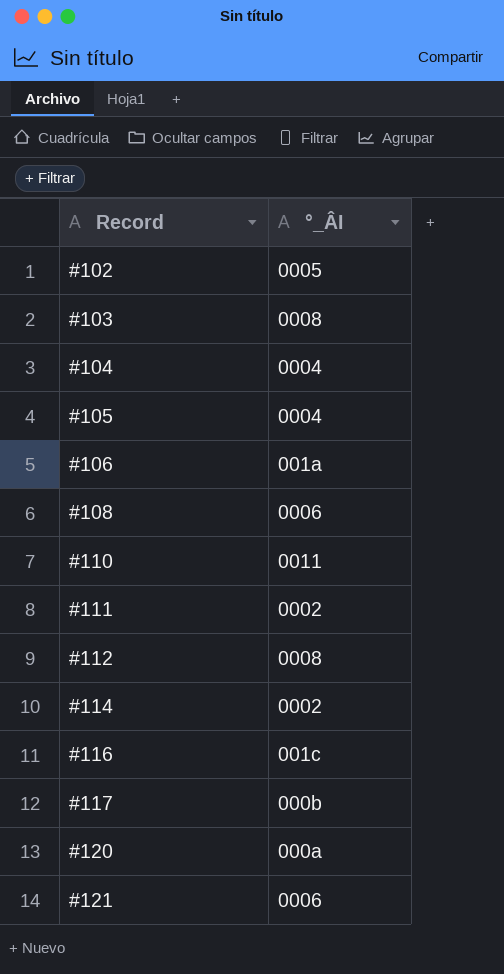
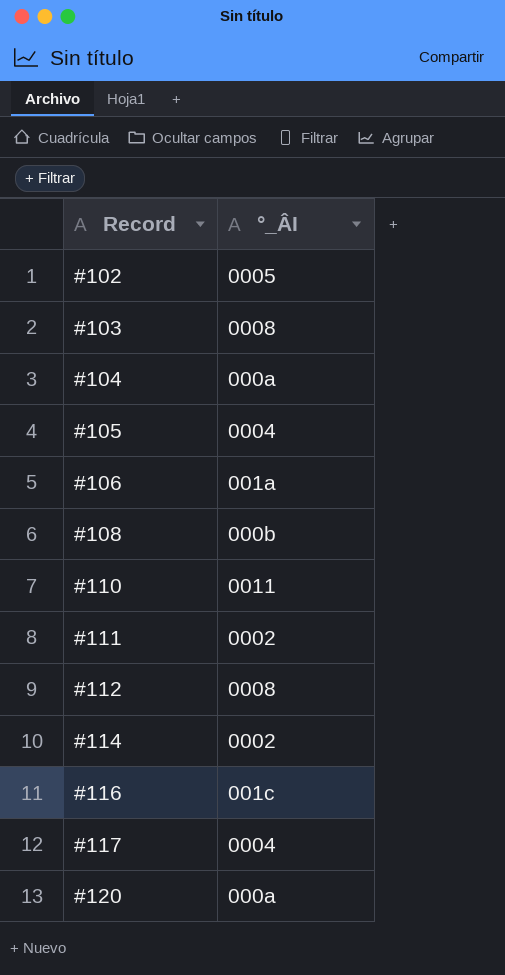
row #121: 0006 -> none
#104 | °_ÂI: 0004 -> 000a
#108 | °_ÂI: 0006 -> 000b
#117 | °_ÂI: 000b -> 0004

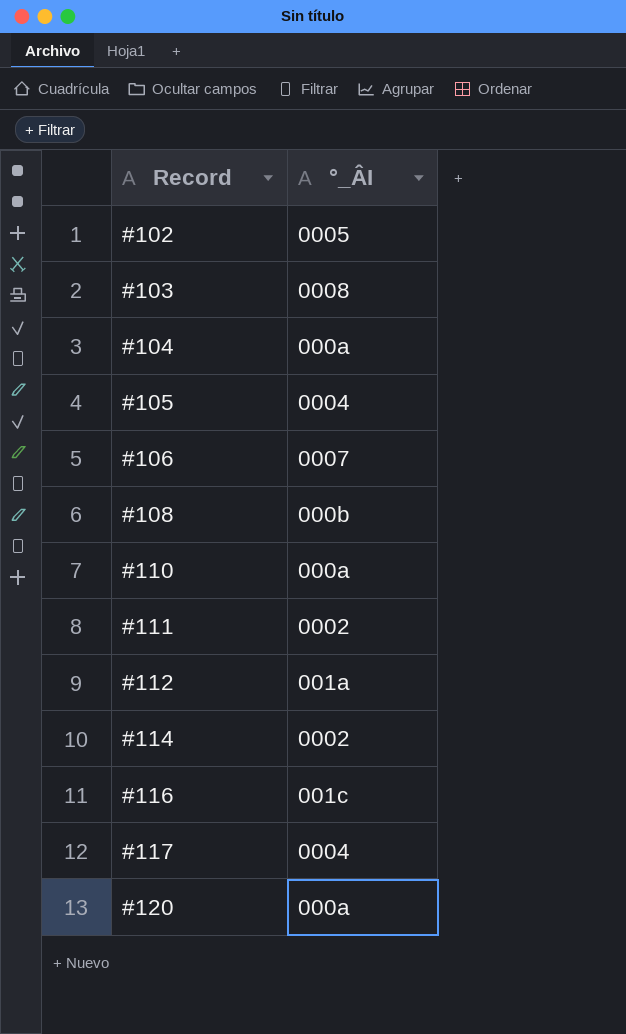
#106 | °_ÂI: 001a -> 0007
#110 | °_ÂI: 0011 -> 000a
#112 | °_ÂI: 0008 -> 001a

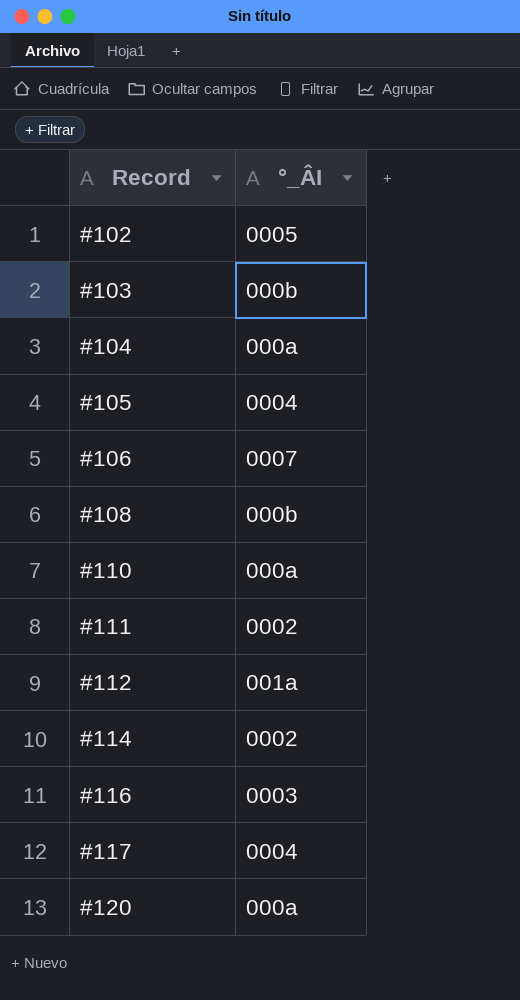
#103 | °_ÂI: 0008 -> 000b
#116 | °_ÂI: 001c -> 0003

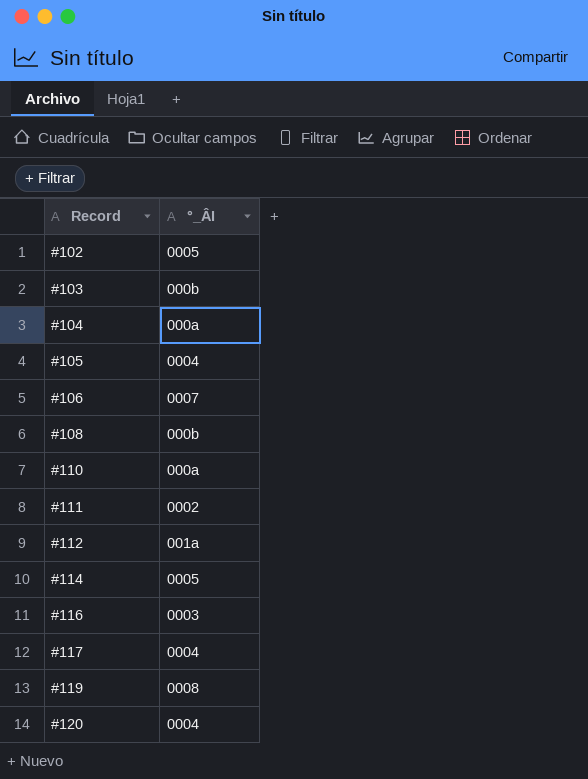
#114 | °_ÂI: 0002 -> 0005
row #119: none -> 0008
#120 | °_ÂI: 000a -> 0004

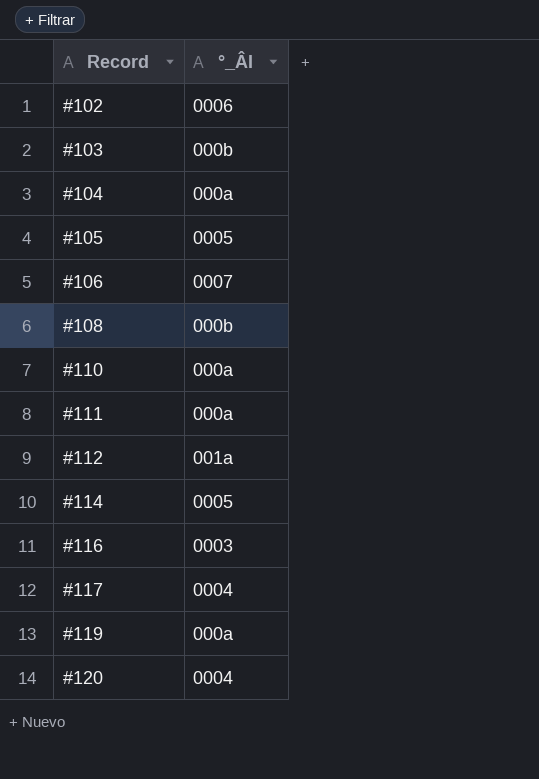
#102 | °_ÂI: 0005 -> 0006
#105 | °_ÂI: 0004 -> 0005
#111 | °_ÂI: 0002 -> 000a
#119 | °_ÂI: 0008 -> 000a

